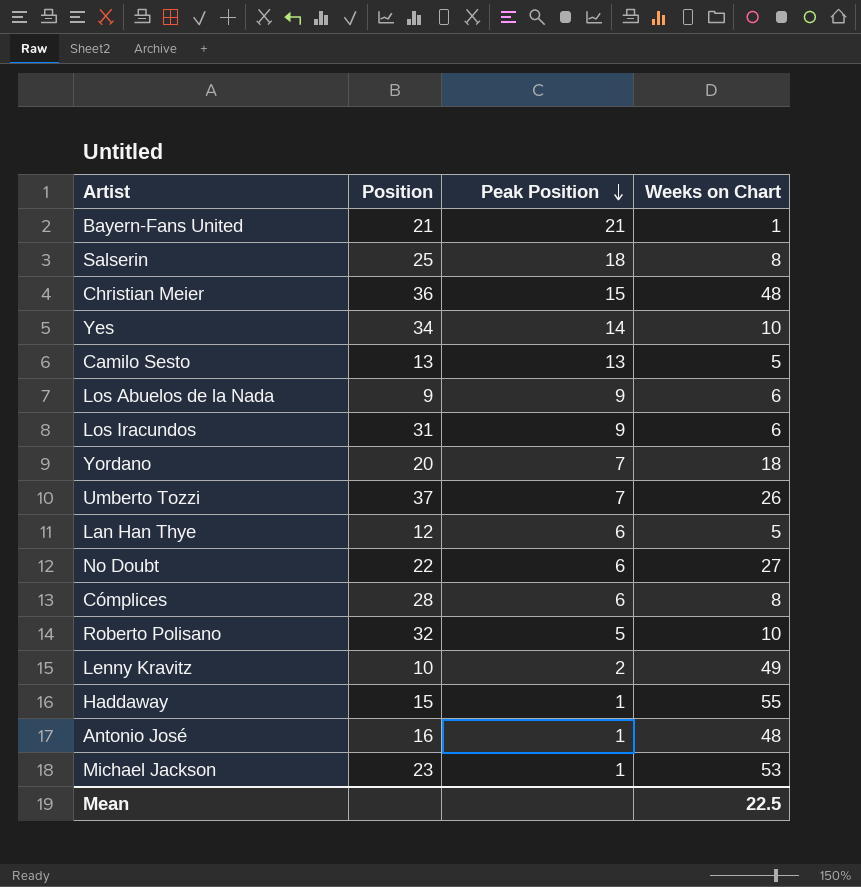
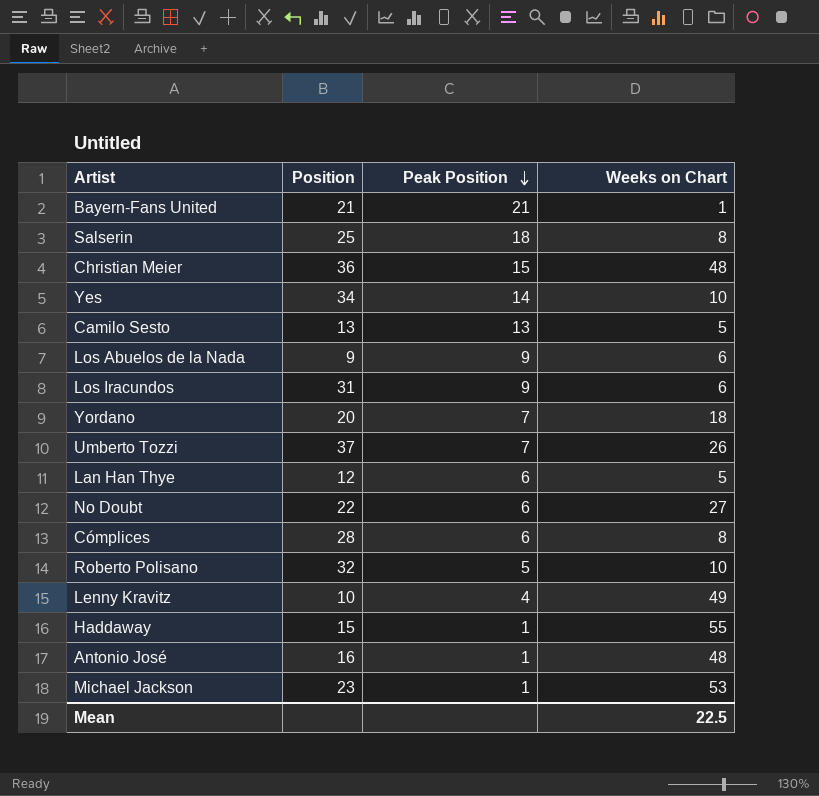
Lenny Kravitz | Peak Position: 2 -> 4

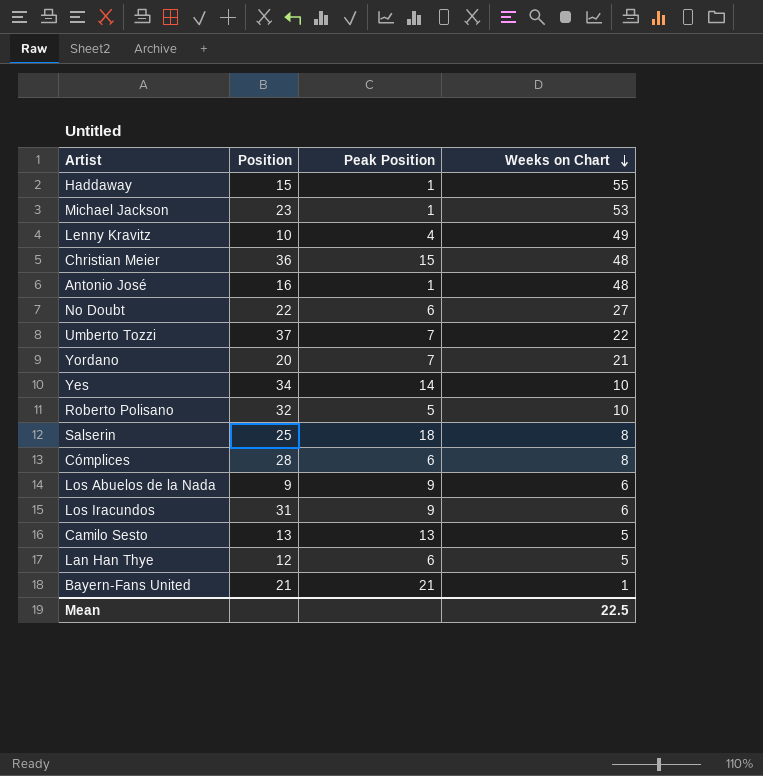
row order: Peak Position descending -> Weeks on Chart descending
Umberto Tozzi | Weeks on Chart: 26 -> 22
Yordano | Weeks on Chart: 18 -> 21

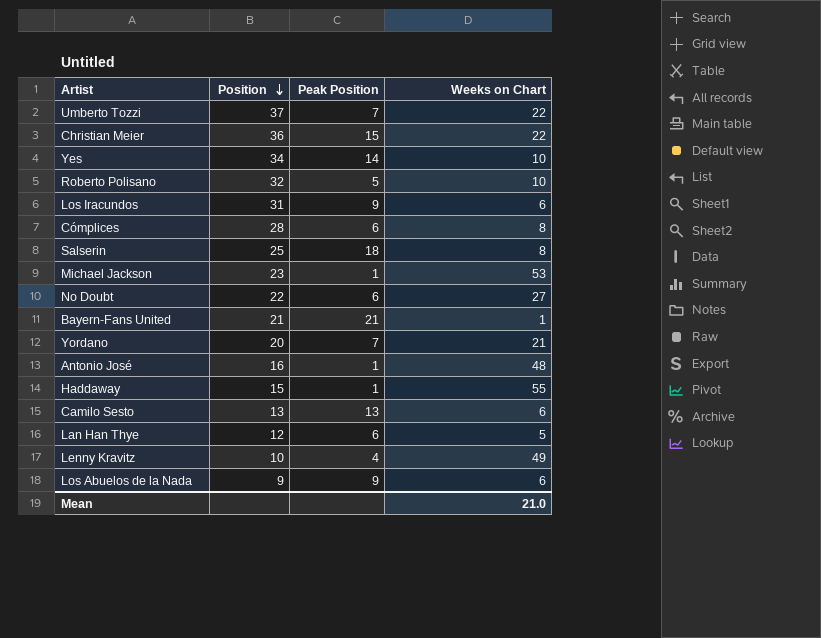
row order: Weeks on Chart descending -> Position descending
Christian Meier | Weeks on Chart: 48 -> 22
Camilo Sesto | Weeks on Chart: 5 -> 6
Mean | Weeks on Chart: 22.5 -> 21.0

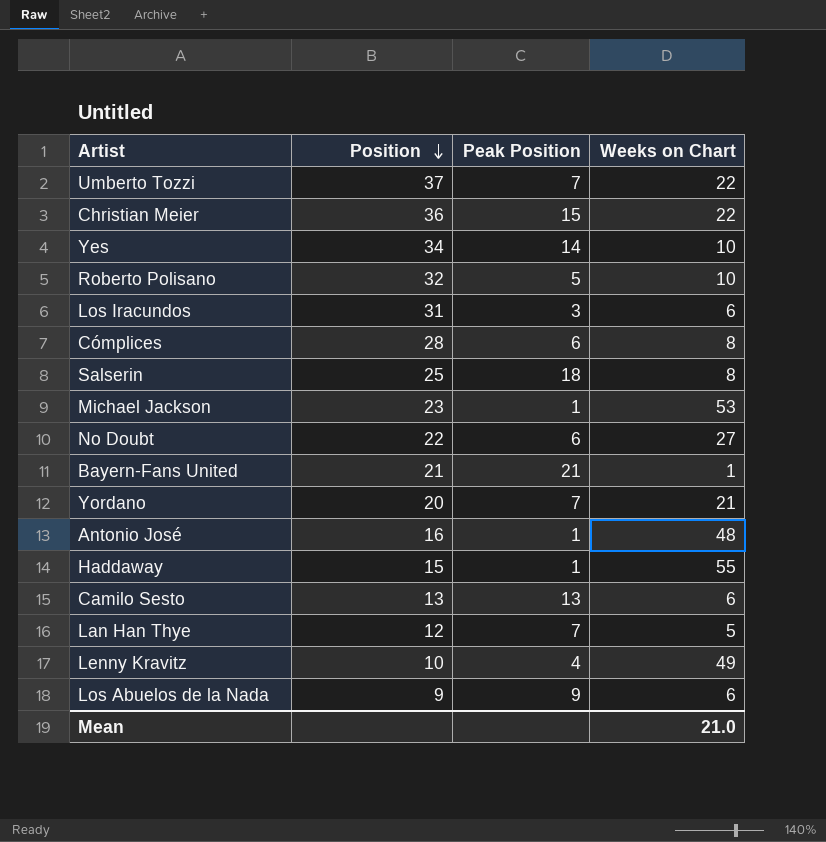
Los Iracundos | Peak Position: 9 -> 3
Lan Han Thye | Peak Position: 6 -> 7

